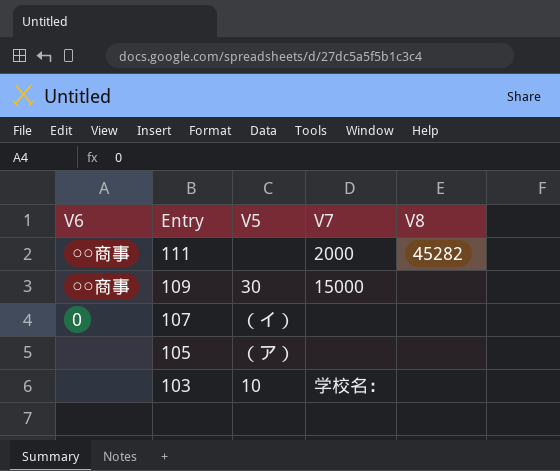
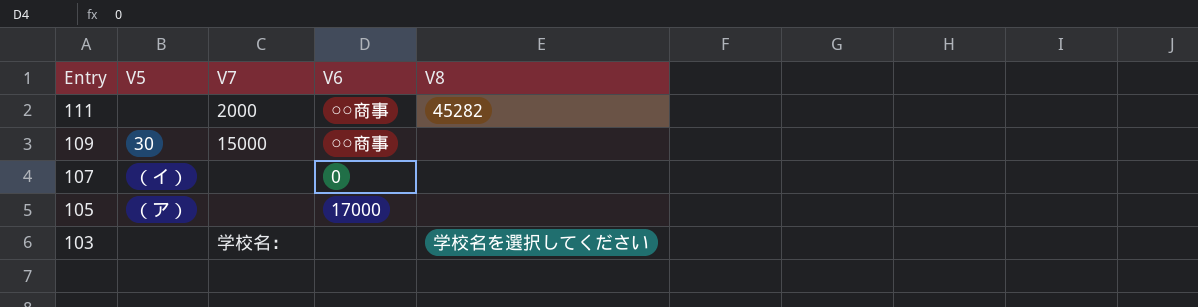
column V6 | position: 1 -> 4
105 | V6: none -> 17000
103 | V5: 10 -> none
103 | V8: none -> 学校名を選択してください

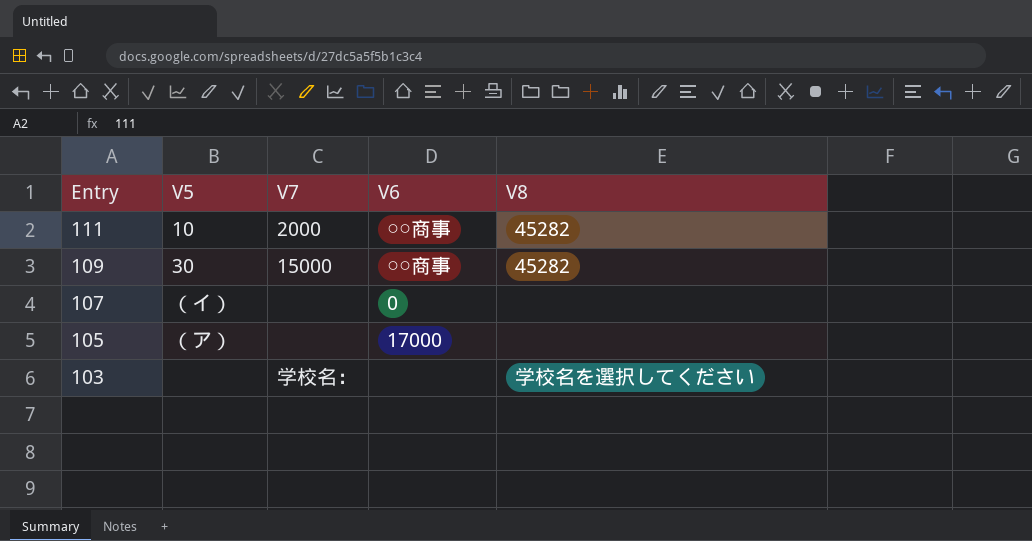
111 | V5: none -> 10
109 | V8: none -> 45282

